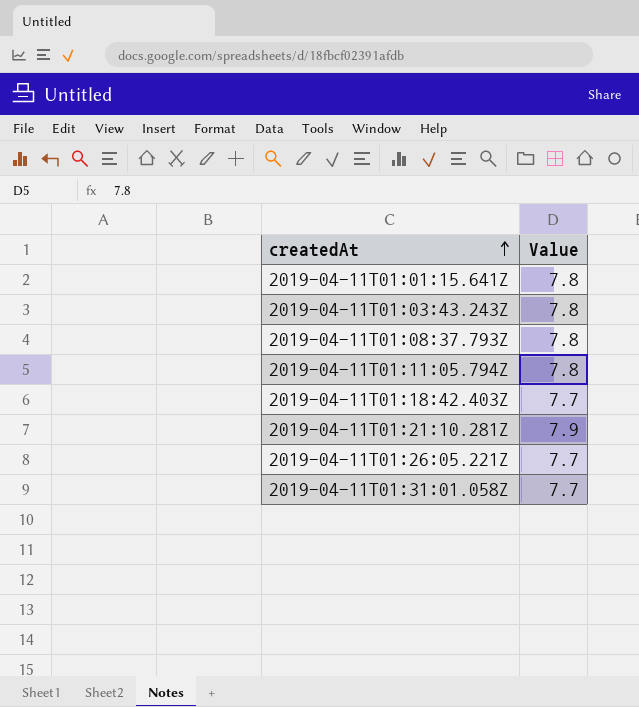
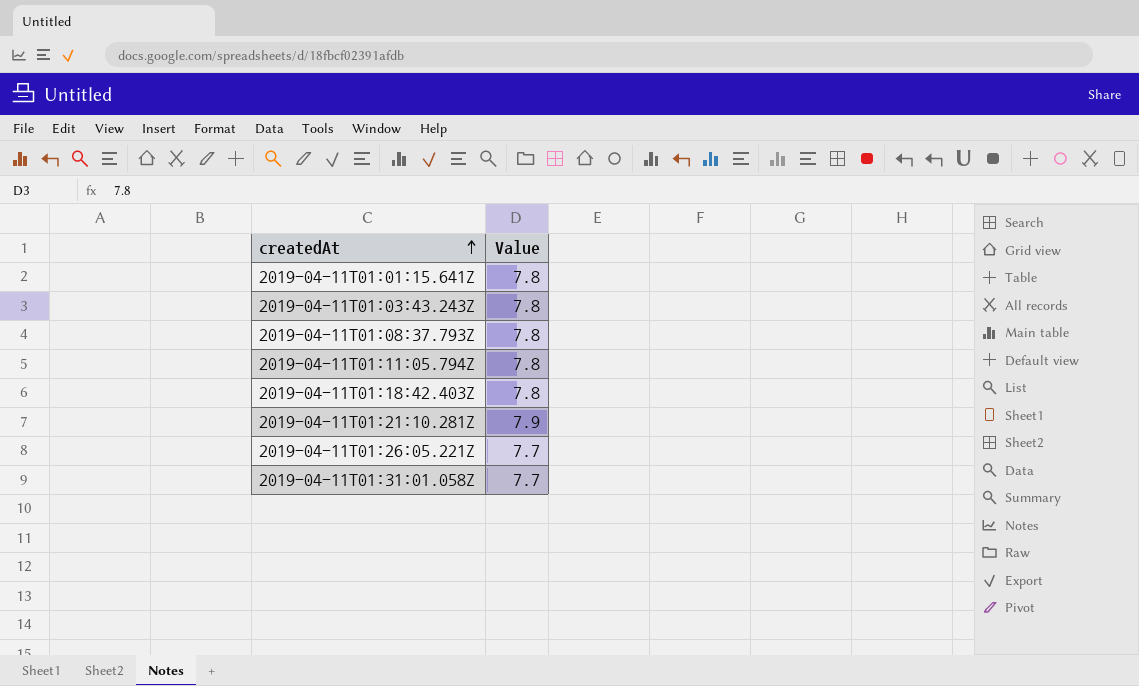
2019-04-11T01:18:42.403Z | Value: 7.7 -> 7.8

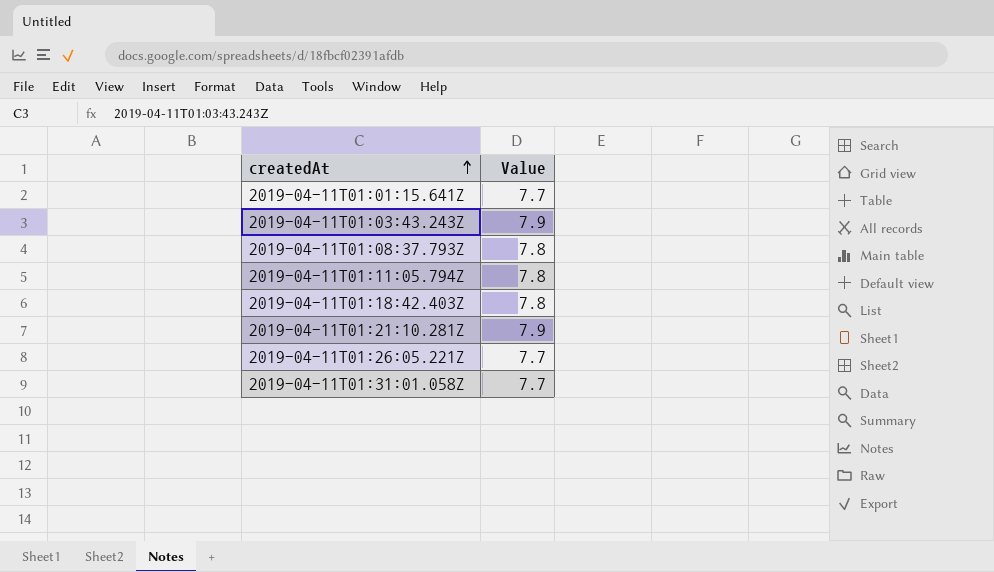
2019-04-11T01:01:15.641Z | Value: 7.8 -> 7.7
2019-04-11T01:03:43.243Z | Value: 7.8 -> 7.9

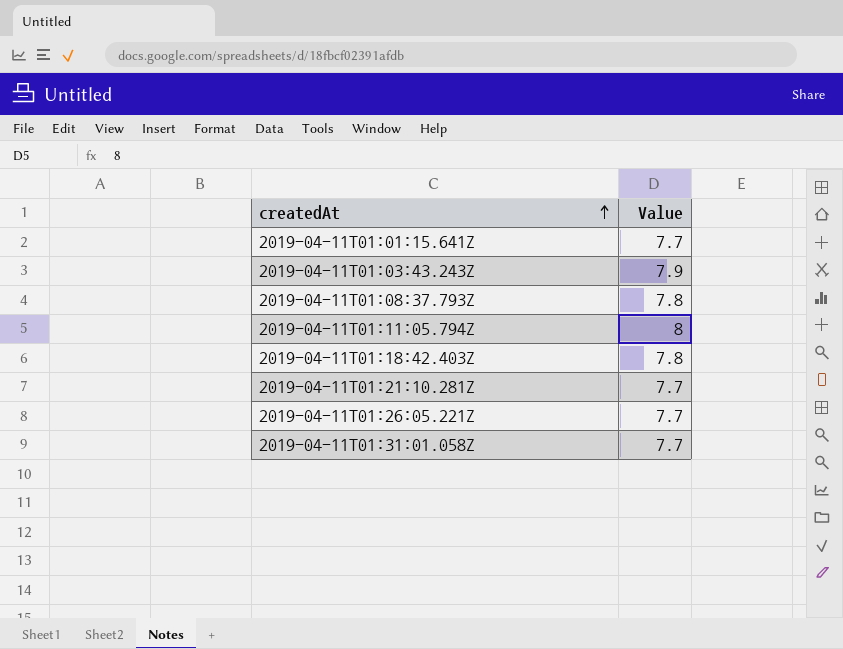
2019-04-11T01:11:05.794Z | Value: 7.8 -> 8
2019-04-11T01:21:10.281Z | Value: 7.9 -> 7.7

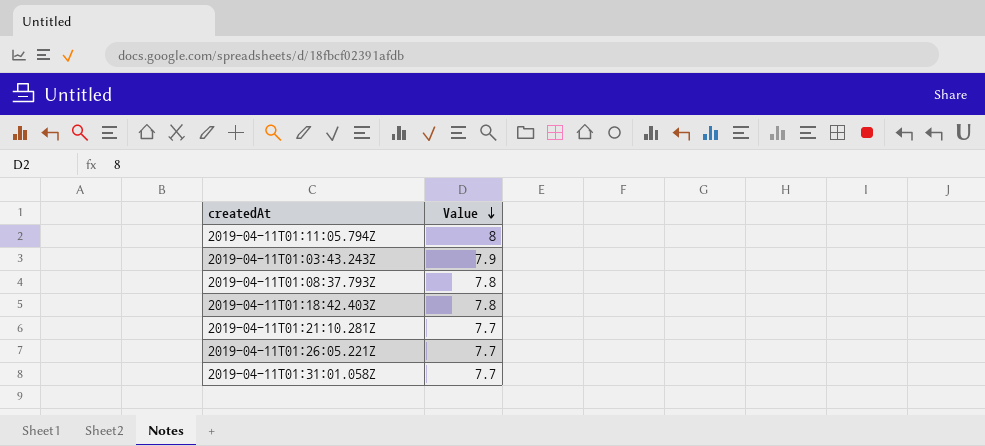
row order: createdAt ascending -> Value descending
row 2019-04-11T01:01:15.641Z: 7.7 -> none

